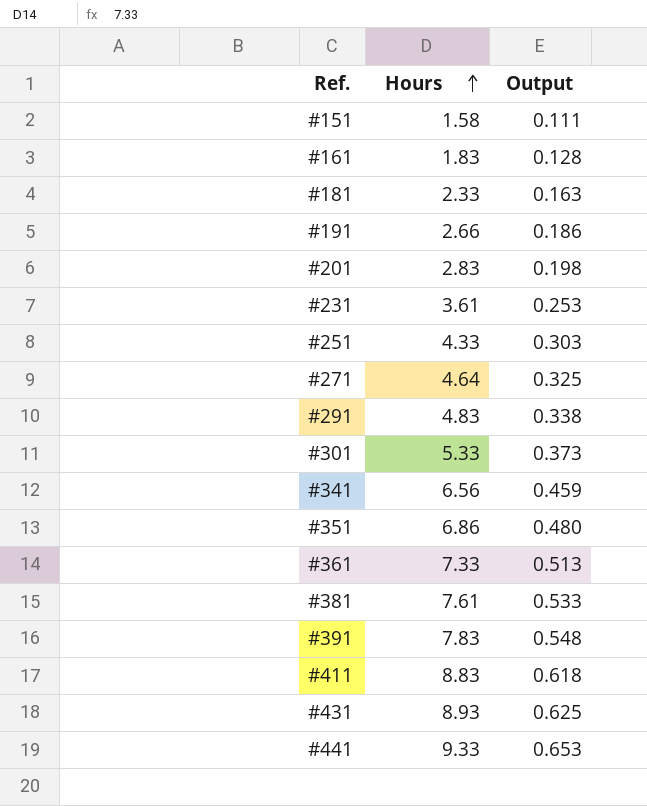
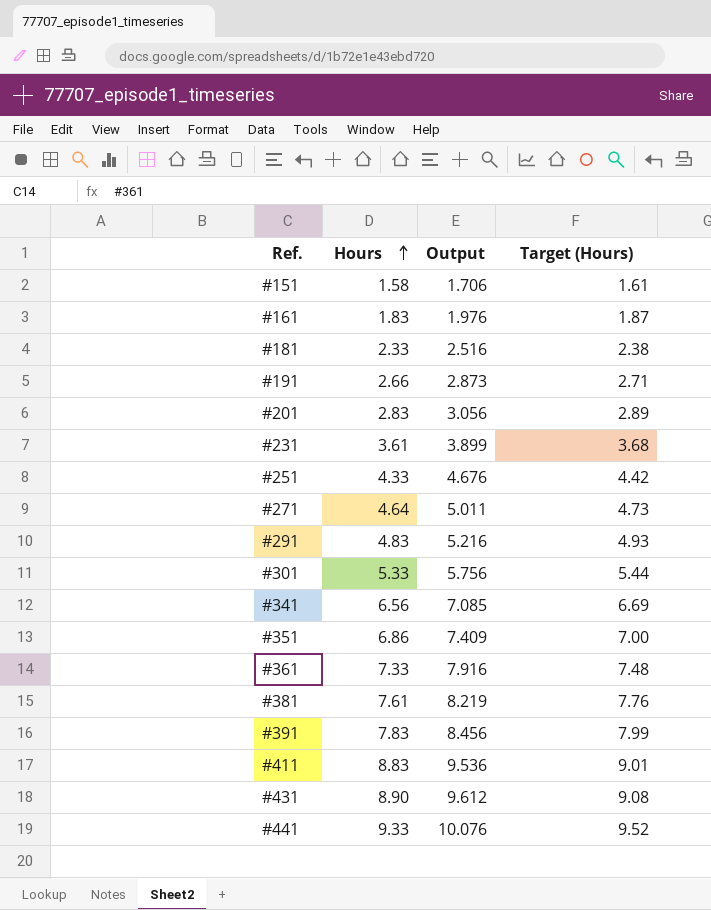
column Output | formula: [Hours] * 0.07 -> [Hours] * 1.08
column Target (Hours) | formula: none -> [Hours] * 1.02
#431 | Hours: 8.93 -> 8.90

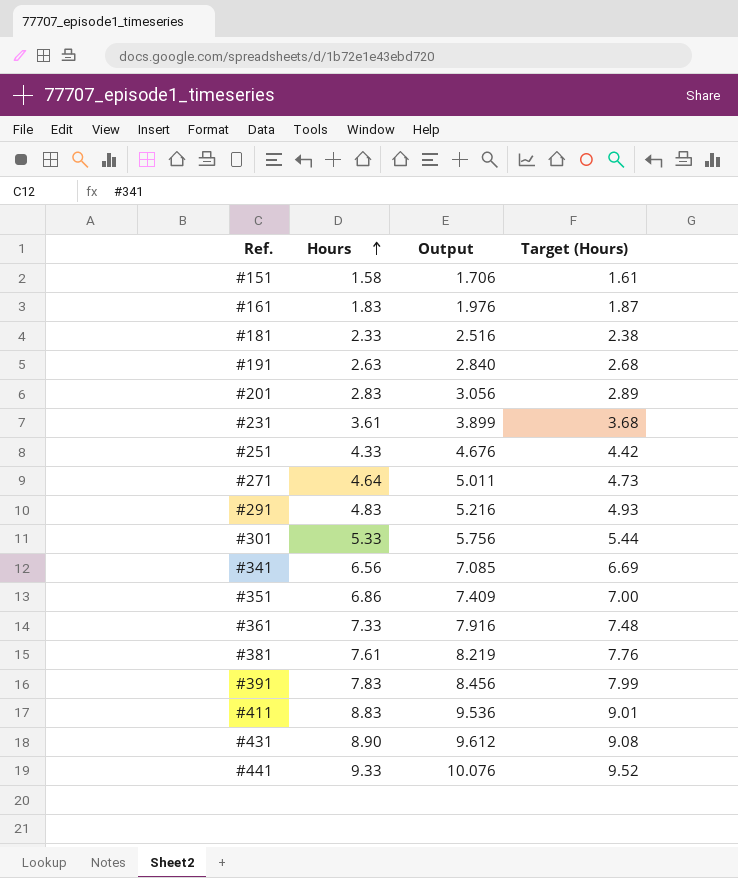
#191 | Hours: 2.66 -> 2.63
#191 | Output: 2.873 -> 2.840
#191 | Target (Hours): 2.71 -> 2.68

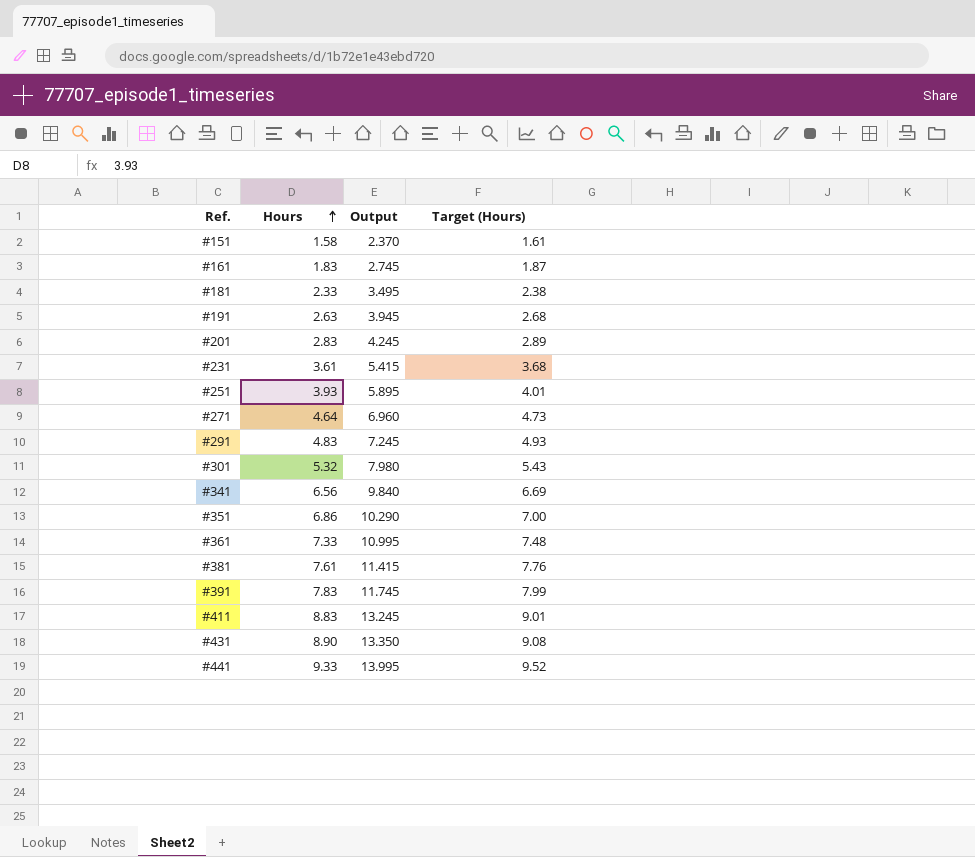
column Output | formula: [Hours] * 1.08 -> [Hours] * 1.5
#251 | Hours: 4.33 -> 3.93
#251 | Target (Hours): 4.42 -> 4.01
#301 | Hours: 5.33 -> 5.32
#301 | Target (Hours): 5.44 -> 5.43

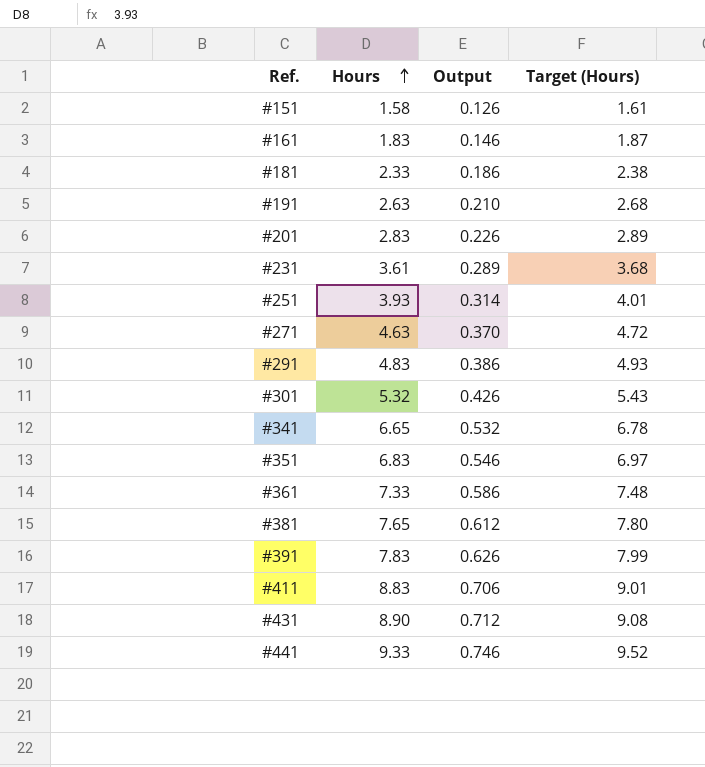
column Output | formula: [Hours] * 1.5 -> [Hours] * 0.08
#271 | Hours: 4.64 -> 4.63
#271 | Target (Hours): 4.73 -> 4.72
#341 | Hours: 6.56 -> 6.65
#341 | Target (Hours): 6.69 -> 6.78
#351 | Hours: 6.86 -> 6.83
#351 | Target (Hours): 7.00 -> 6.97
#381 | Hours: 7.61 -> 7.65
#381 | Target (Hours): 7.76 -> 7.80

